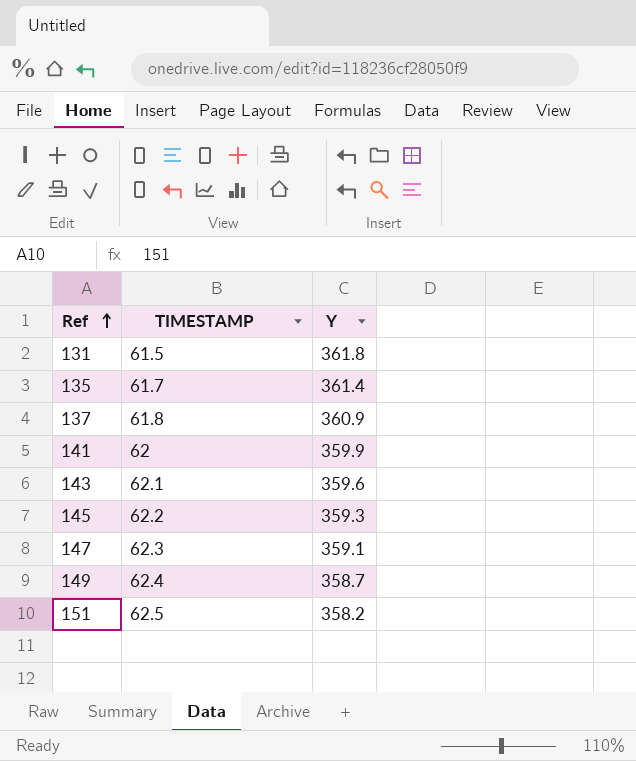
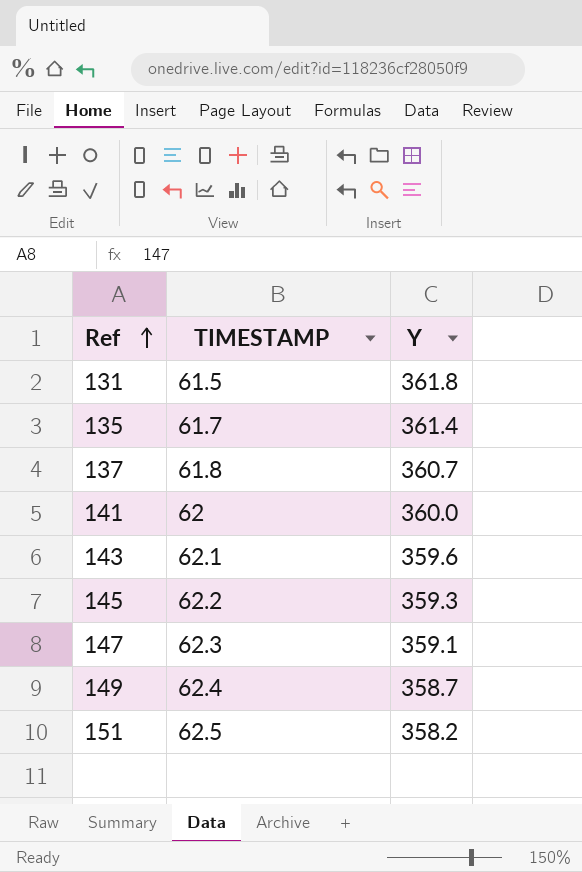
137 | Y: 360.9 -> 360.7
141 | Y: 359.9 -> 360.0

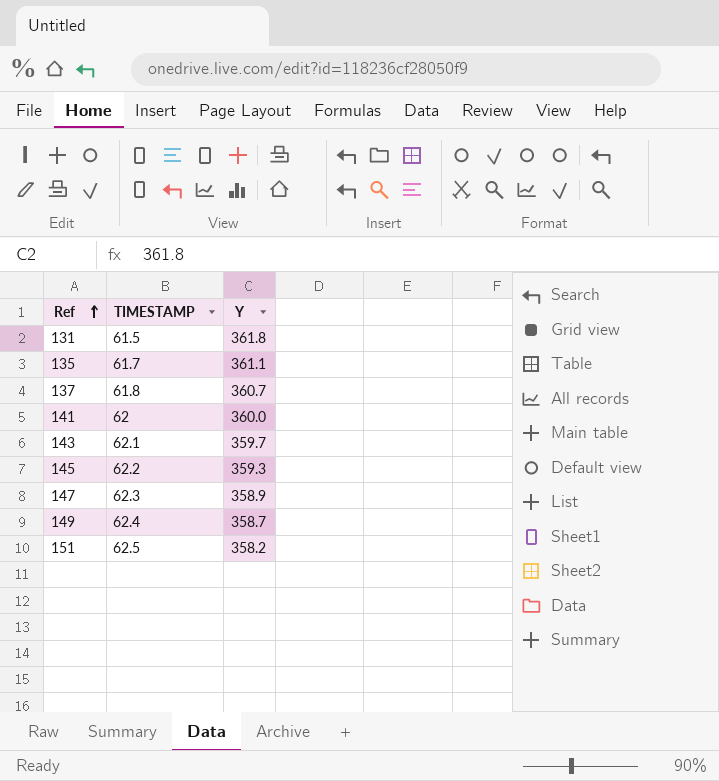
135 | Y: 361.4 -> 361.1
143 | Y: 359.6 -> 359.7
147 | Y: 359.1 -> 358.9

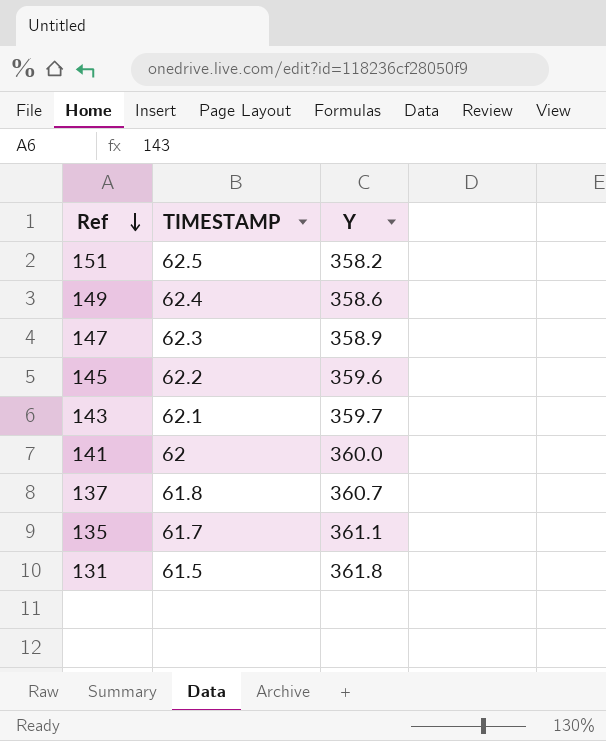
row order: Ref ascending -> Ref descending
149 | Y: 358.7 -> 358.6
145 | Y: 359.3 -> 359.6

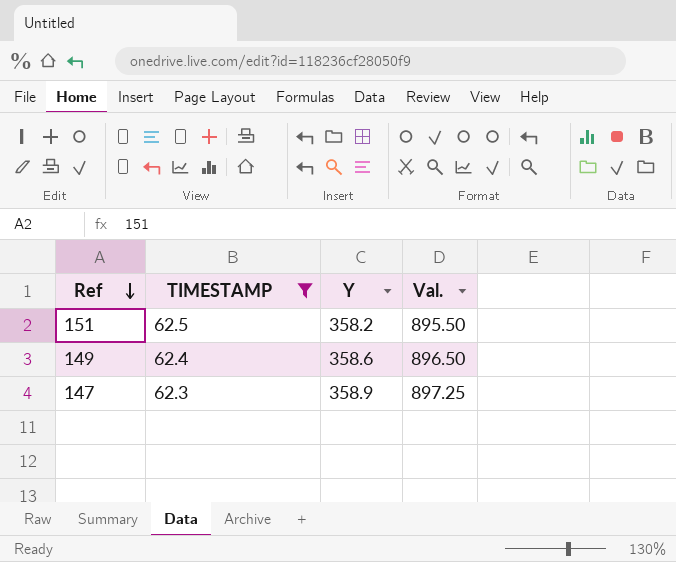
filter: none -> TIMESTAMP >= 62.3
column Val. | formula: none -> [Y] * 2.5

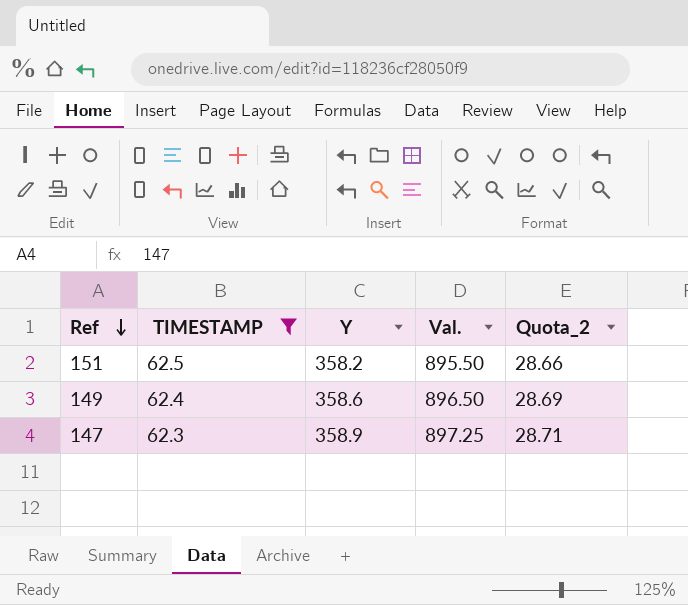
column Quota_2 | formula: none -> [Y] * 0.08

